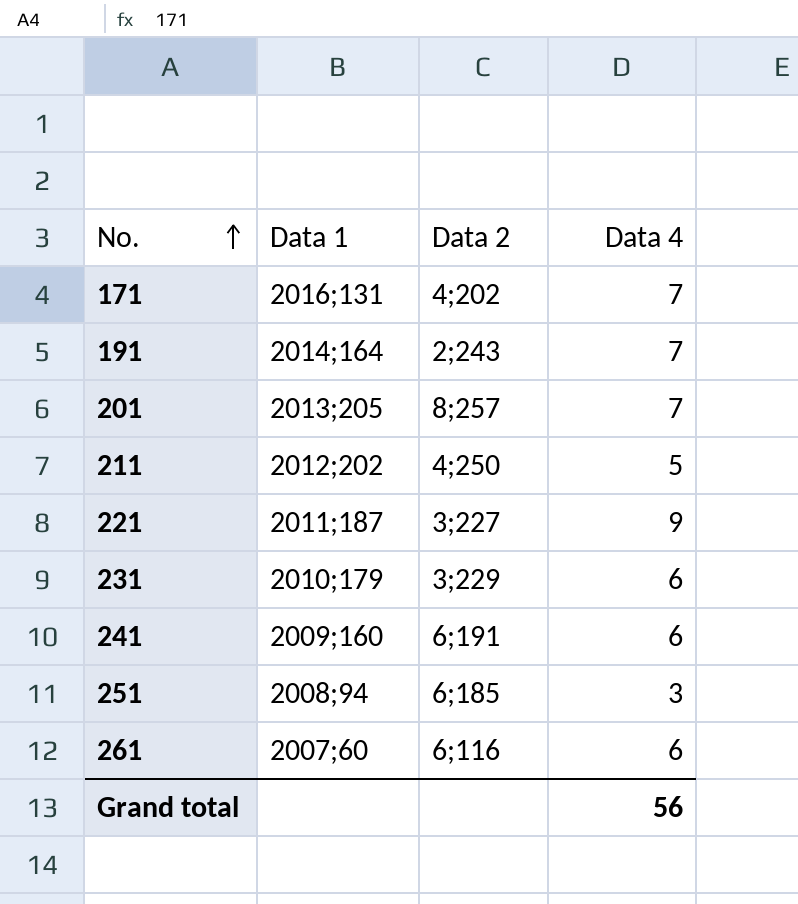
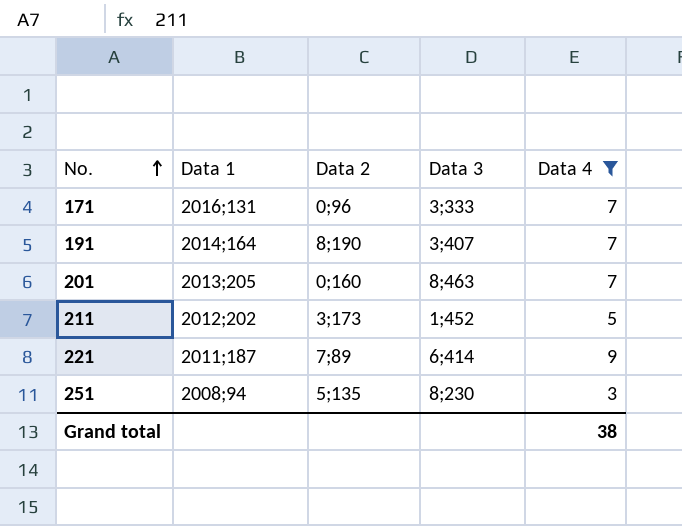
filter: none -> Data 4 != 6
column Data 3 | position: none -> 4
171 | Data 2: 4;202 -> 0;96
191 | Data 2: 2;243 -> 8;190
201 | Data 2: 8;257 -> 0;160
211 | Data 2: 4;250 -> 3;173
221 | Data 2: 3;227 -> 7;89
251 | Data 2: 6;185 -> 5;135
Grand total | Data 4: 56 -> 38

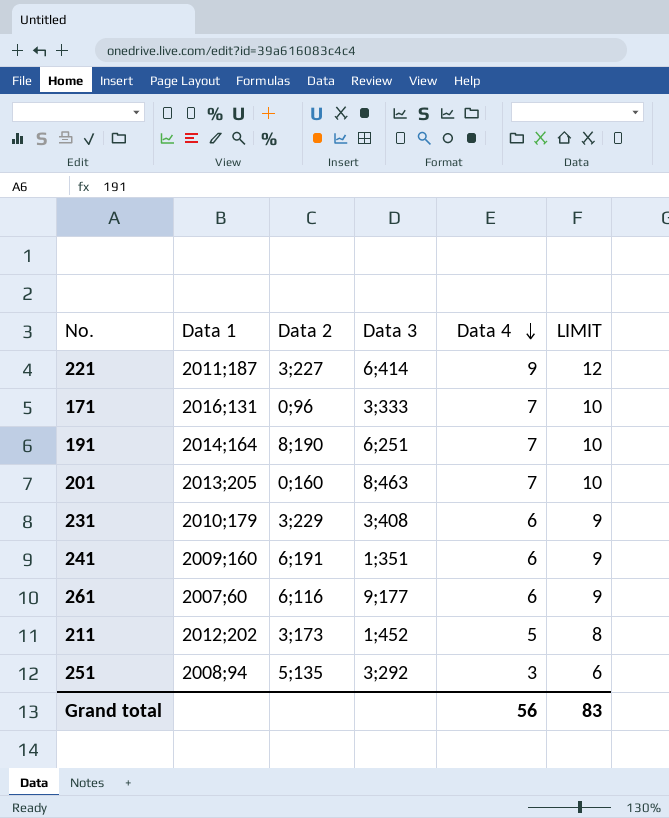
filter: Data 4 != 6 -> none
row order: No. ascending -> Data 4 descending
column LIMIT | formula: none -> [Data 4] + 3
221 | Data 2: 7;89 -> 3;227
191 | Data 3: 3;407 -> 6;251
251 | Data 3: 8;230 -> 3;292
Grand total | Data 4: 38 -> 56

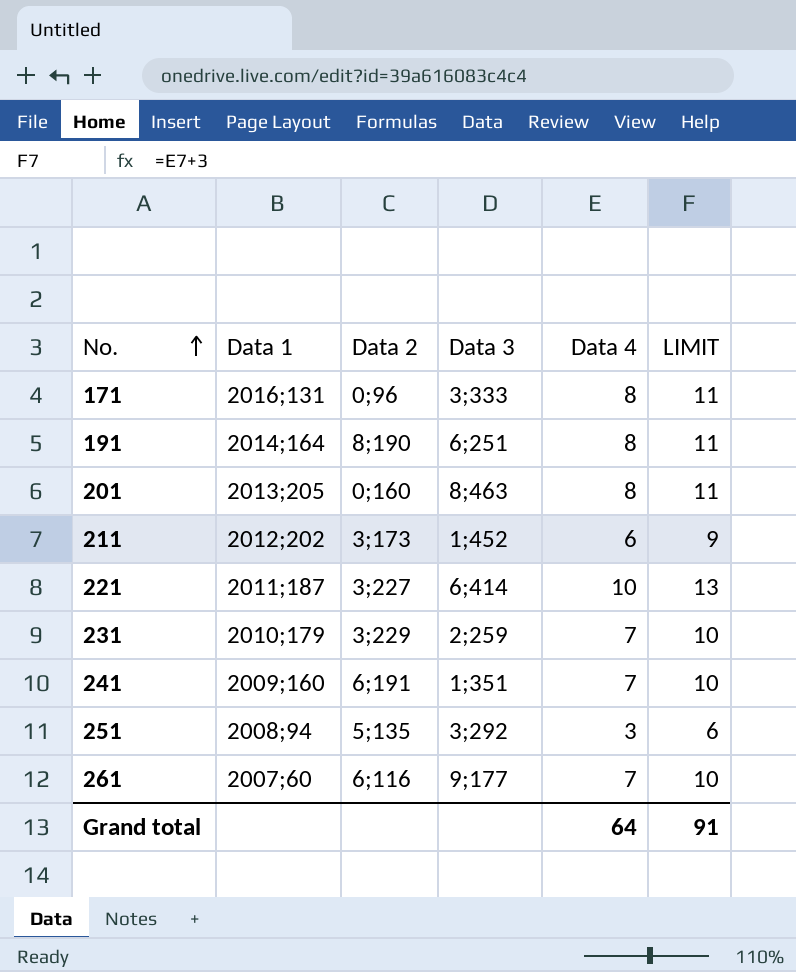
row order: Data 4 descending -> No. ascending
171 | Data 4: 7 -> 8
171 | LIMIT: 10 -> 11
191 | Data 4: 7 -> 8
191 | LIMIT: 10 -> 11
201 | Data 4: 7 -> 8
201 | LIMIT: 10 -> 11
211 | Data 4: 5 -> 6
211 | LIMIT: 8 -> 9
221 | Data 4: 9 -> 10
221 | LIMIT: 12 -> 13
231 | Data 3: 3;408 -> 2;259
231 | Data 4: 6 -> 7
231 | LIMIT: 9 -> 10
241 | Data 4: 6 -> 7
241 | LIMIT: 9 -> 10
261 | Data 4: 6 -> 7
261 | LIMIT: 9 -> 10
Grand total | Data 4: 56 -> 64
Grand total | LIMIT: 83 -> 91

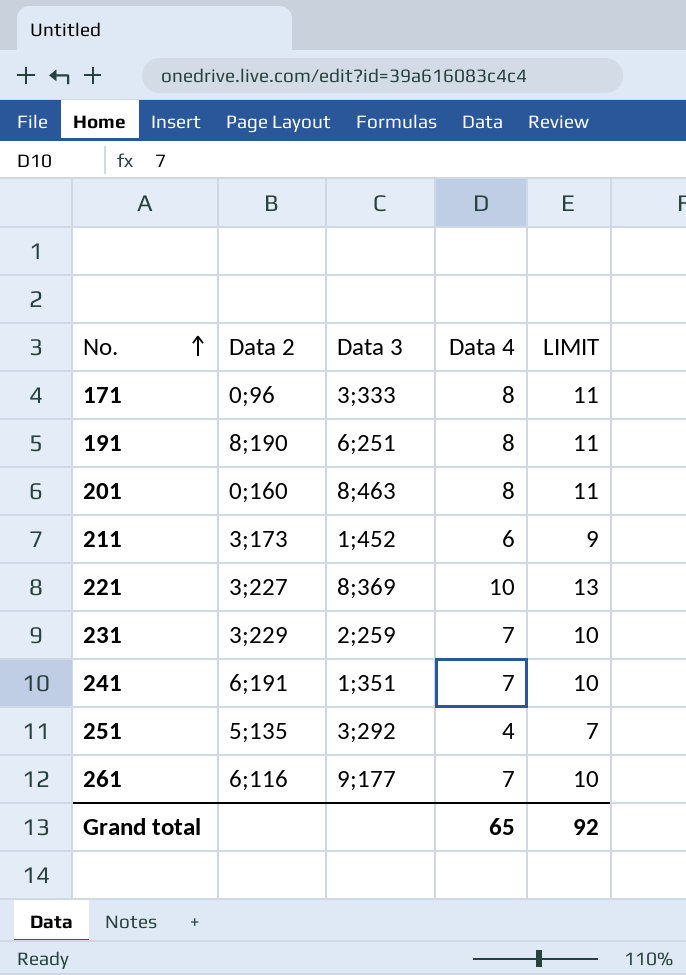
column Data 1 | position: 2 -> none
221 | Data 3: 6;414 -> 8;369
251 | Data 4: 3 -> 4
251 | LIMIT: 6 -> 7
Grand total | Data 4: 64 -> 65
Grand total | LIMIT: 91 -> 92

